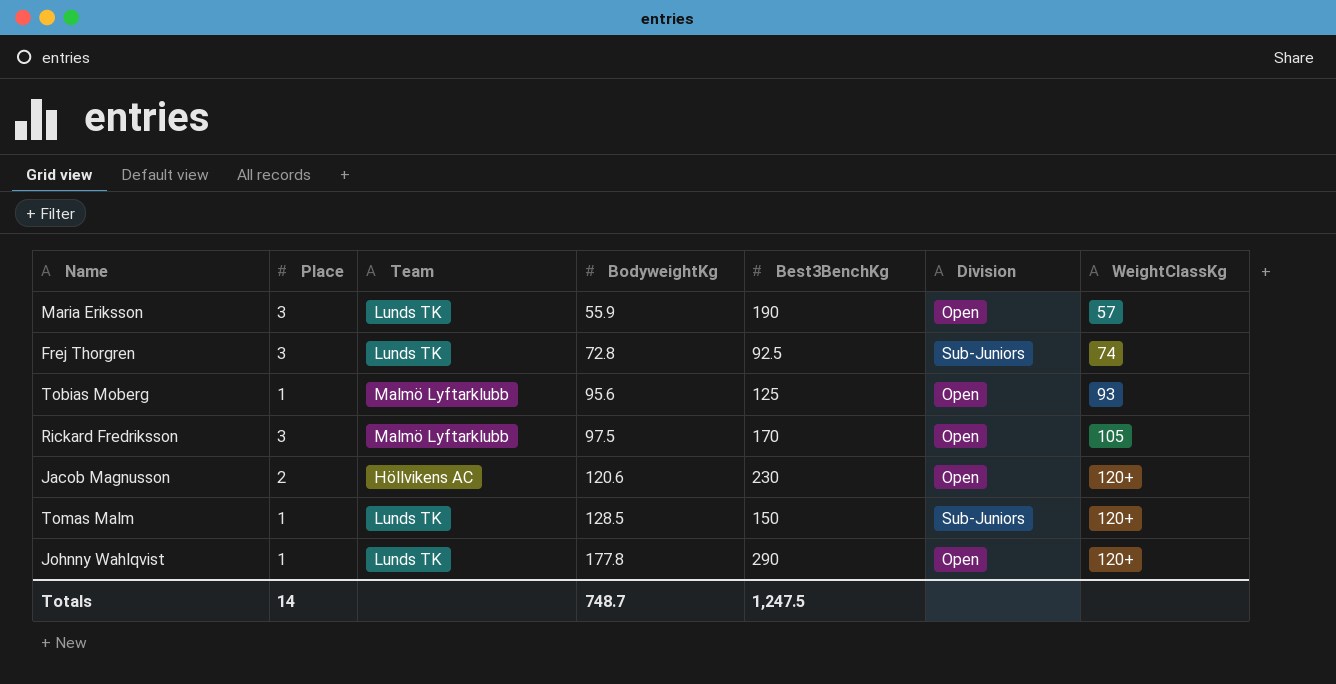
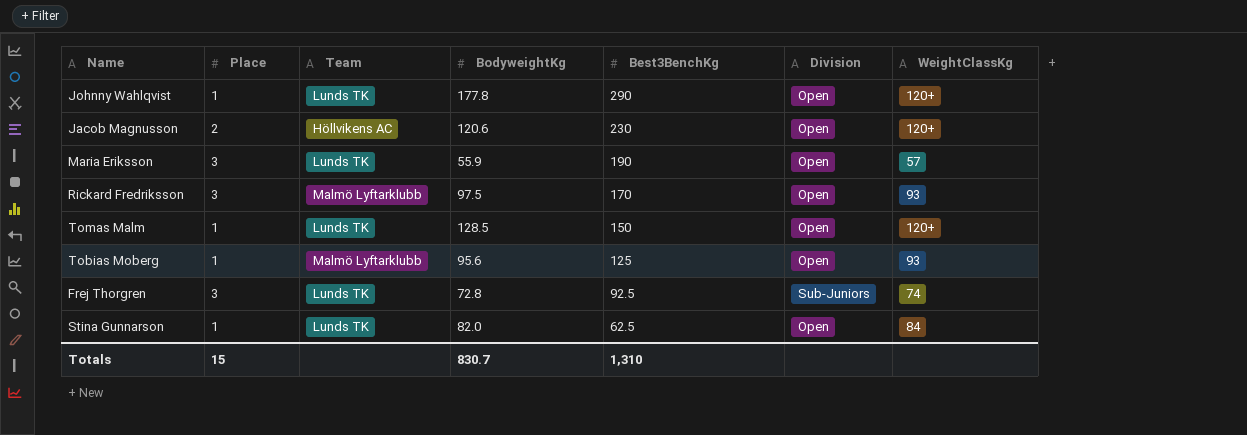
row order: BodyweightKg ascending -> Best3BenchKg descending
Rickard Fredriksson | WeightClassKg: 105 -> 93
Tomas Malm | Division: Sub-Juniors -> Open
row Stina Gunnarson: none -> 1 | Lunds TK | 82.0 | 62.5 | Open | 84
Totals | Place: 14 -> 15
Totals | BodyweightKg: 748.7 -> 830.7
Totals | Best3BenchKg: 1,247.5 -> 1,310

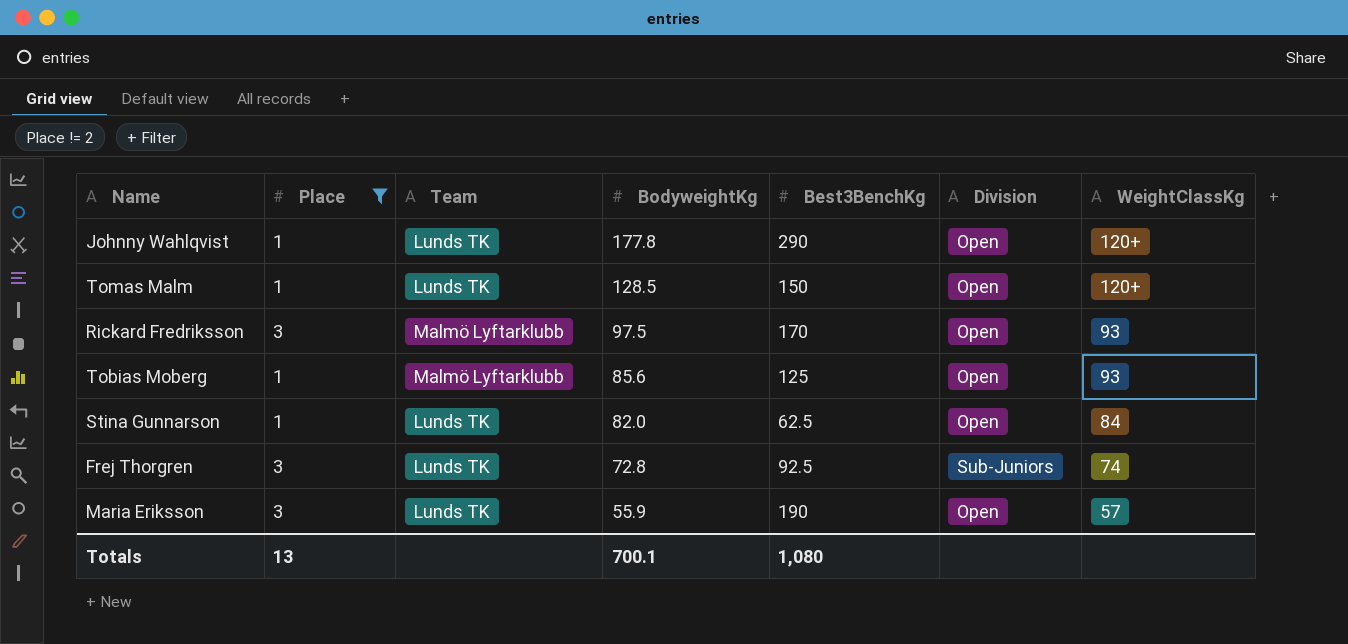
filter: none -> Place != 2
row order: Best3BenchKg descending -> BodyweightKg descending
Tobias Moberg | BodyweightKg: 95.6 -> 85.6
Totals | Place: 15 -> 13
Totals | BodyweightKg: 830.7 -> 700.1
Totals | Best3BenchKg: 1,310 -> 1,080

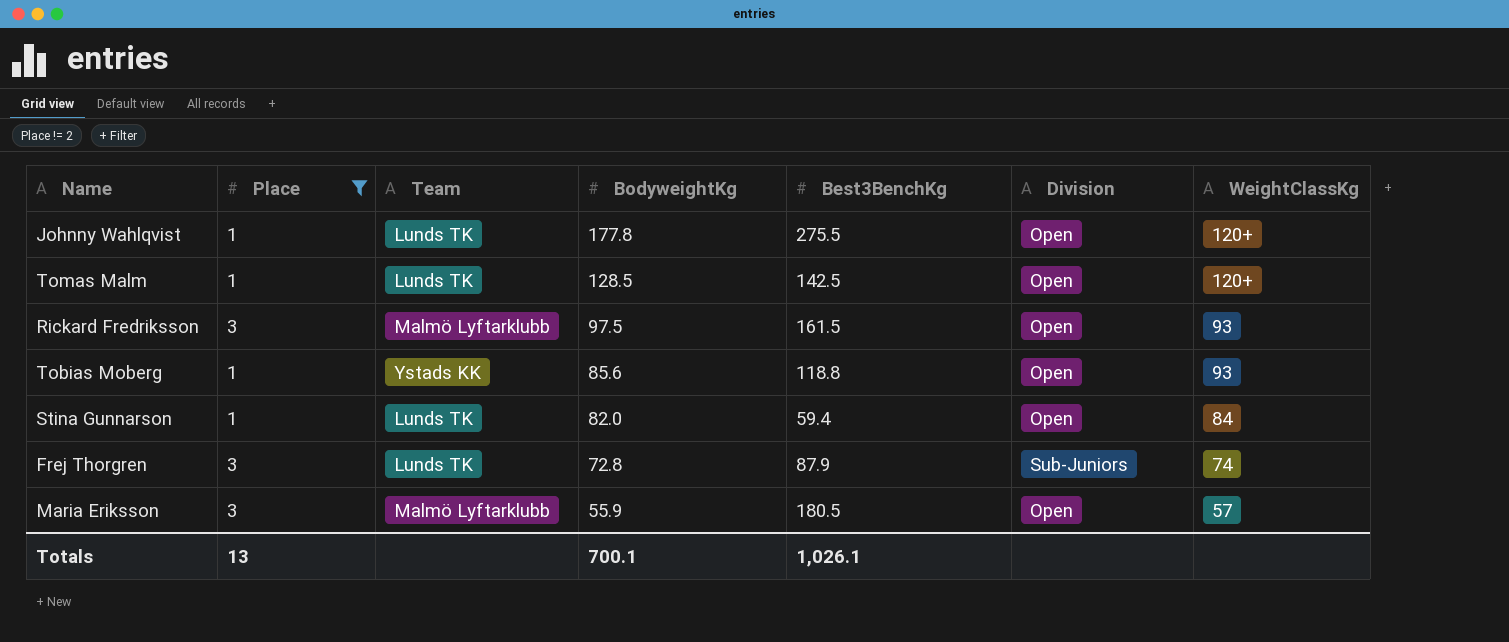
Johnny Wahlqvist | Best3BenchKg: 290 -> 275.5
Tomas Malm | Best3BenchKg: 150 -> 142.5
Rickard Fredriksson | Best3BenchKg: 170 -> 161.5
Tobias Moberg | Team: Malmö Lyftarklubb -> Ystads KK
Tobias Moberg | Best3BenchKg: 125 -> 118.8
Stina Gunnarson | Best3BenchKg: 62.5 -> 59.4
Frej Thorgren | Best3BenchKg: 92.5 -> 87.9
Maria Eriksson | Team: Lunds TK -> Malmö Lyftarklubb
Maria Eriksson | Best3BenchKg: 190 -> 180.5
Totals | Best3BenchKg: 1,080 -> 1,026.1

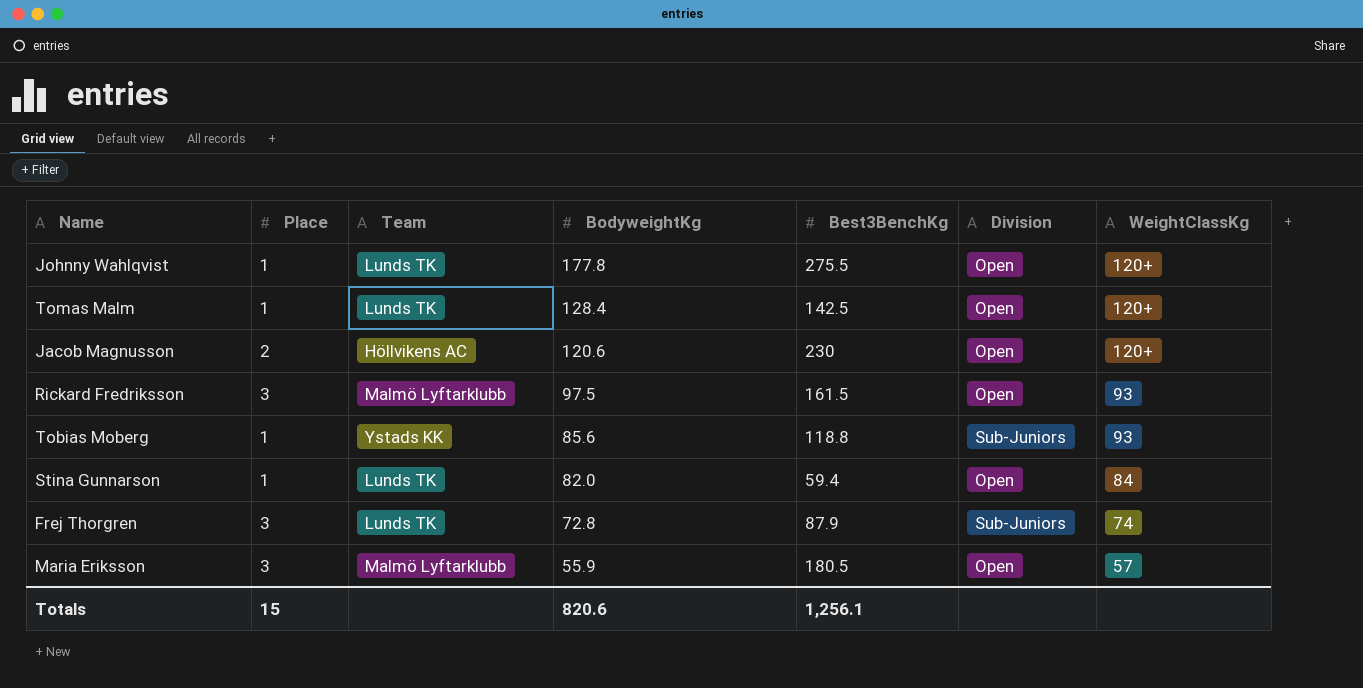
filter: Place != 2 -> none
Tomas Malm | BodyweightKg: 128.5 -> 128.4
Tobias Moberg | Division: Open -> Sub-Juniors
Totals | Place: 13 -> 15
Totals | BodyweightKg: 700.1 -> 820.6
Totals | Best3BenchKg: 1,026.1 -> 1,256.1

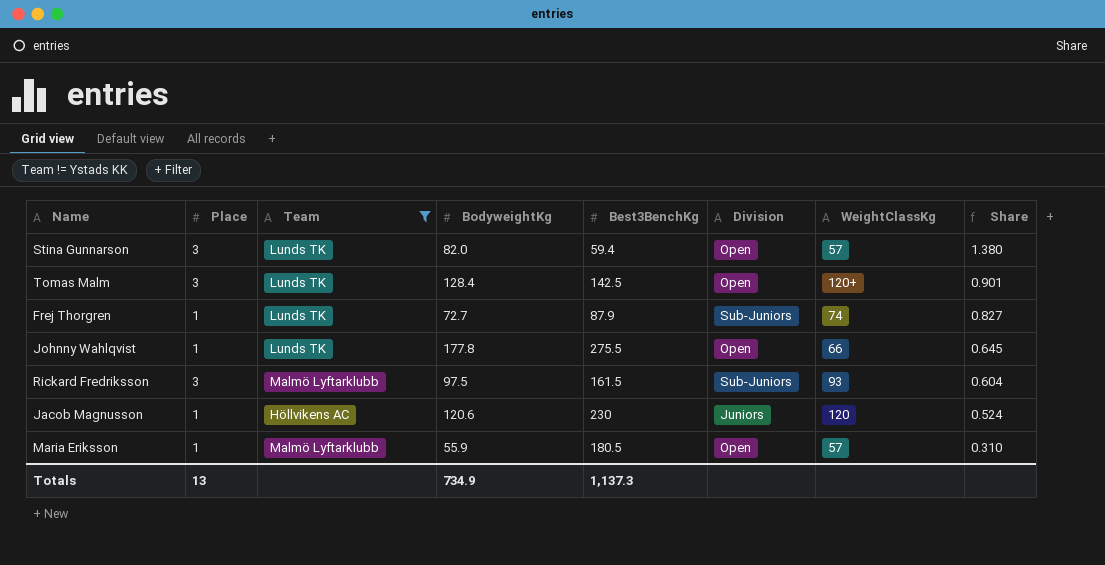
filter: none -> Team != Ystads KK
row order: BodyweightKg descending -> Share descending
column Share | formula: none -> [BodyweightKg] / [Best3BenchKg]
Stina Gunnarson | Place: 1 -> 3
Stina Gunnarson | WeightClassKg: 84 -> 57
Tomas Malm | Place: 1 -> 3
Frej Thorgren | Place: 3 -> 1
Frej Thorgren | BodyweightKg: 72.8 -> 72.7
Johnny Wahlqvist | WeightClassKg: 120+ -> 66
Rickard Fredriksson | Division: Open -> Sub-Juniors
Jacob Magnusson | Place: 2 -> 1
Jacob Magnusson | Division: Open -> Juniors
Jacob Magnusson | WeightClassKg: 120+ -> 120
Maria Eriksson | Place: 3 -> 1
Totals | Place: 15 -> 13
Totals | BodyweightKg: 820.6 -> 734.9
Totals | Best3BenchKg: 1,256.1 -> 1,137.3

